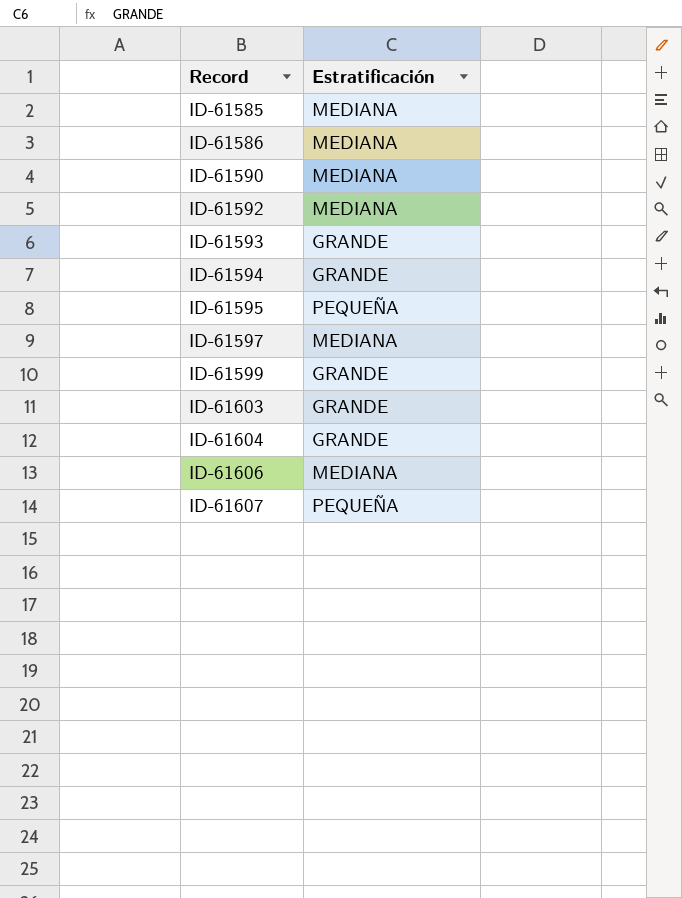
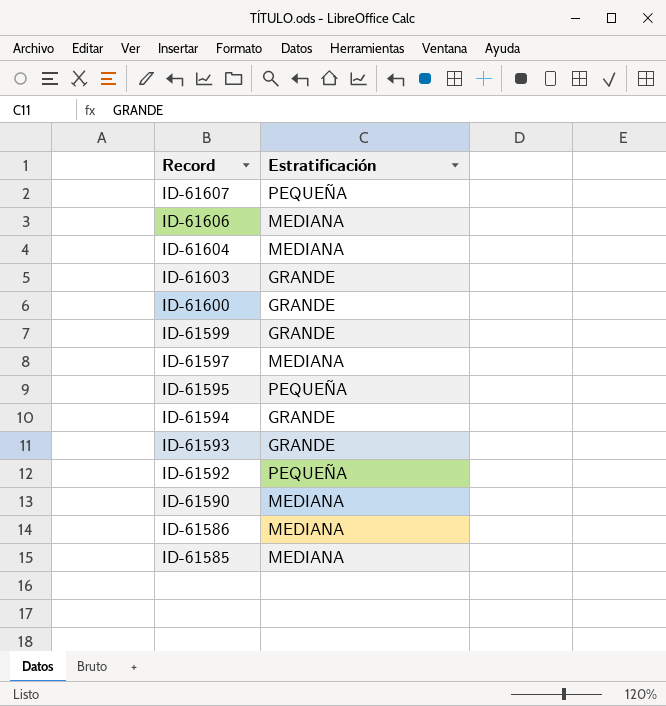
row order: Record ascending -> Record descending
ID-61604 | Estratificación: GRANDE -> MEDIANA
row ID-61600: none -> GRANDE
ID-61592 | Estratificación: MEDIANA -> PEQUEÑA

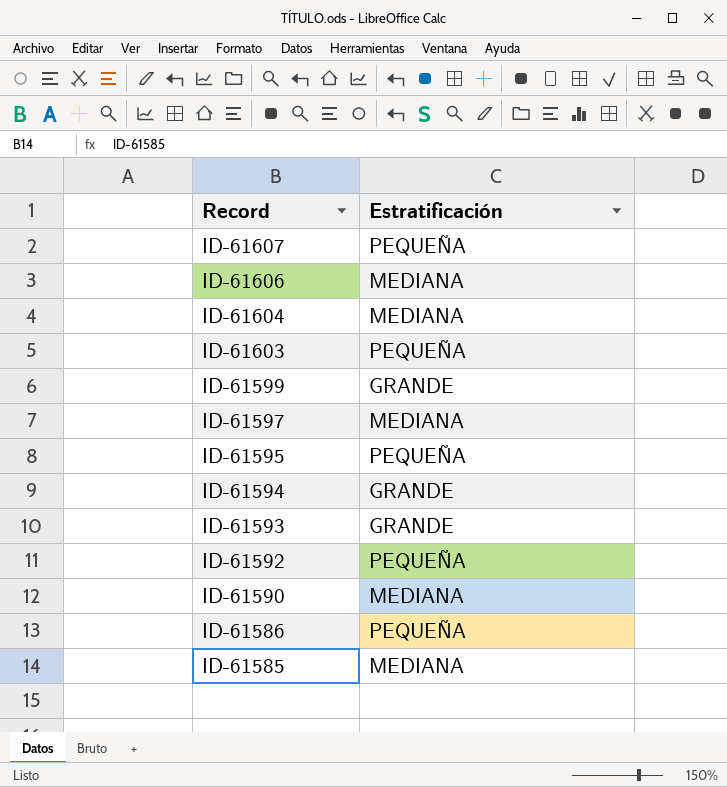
row ID-61600: GRANDE -> none
ID-61603 | Estratificación: GRANDE -> PEQUEÑA
ID-61586 | Estratificación: MEDIANA -> PEQUEÑA

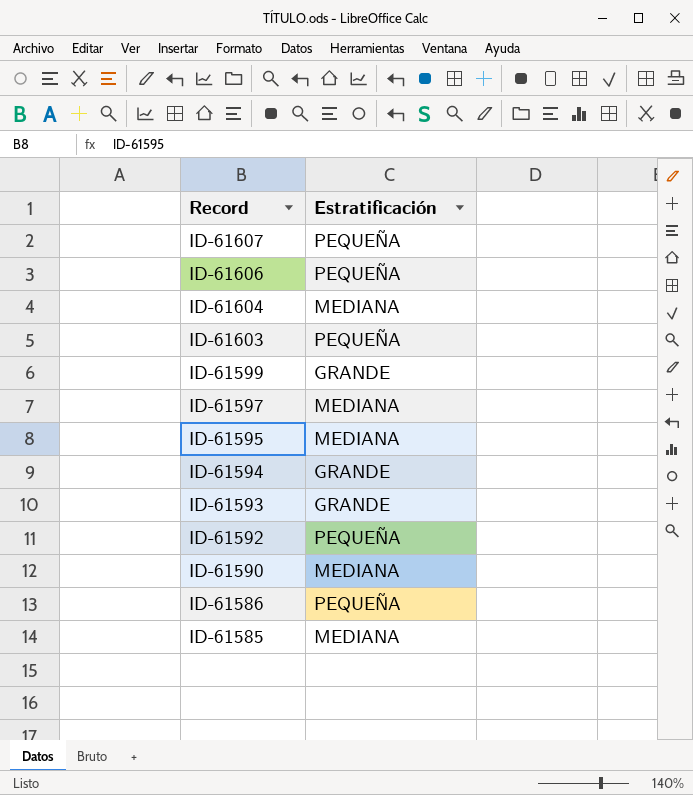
ID-61606 | Estratificación: MEDIANA -> PEQUEÑA
ID-61595 | Estratificación: PEQUEÑA -> MEDIANA

